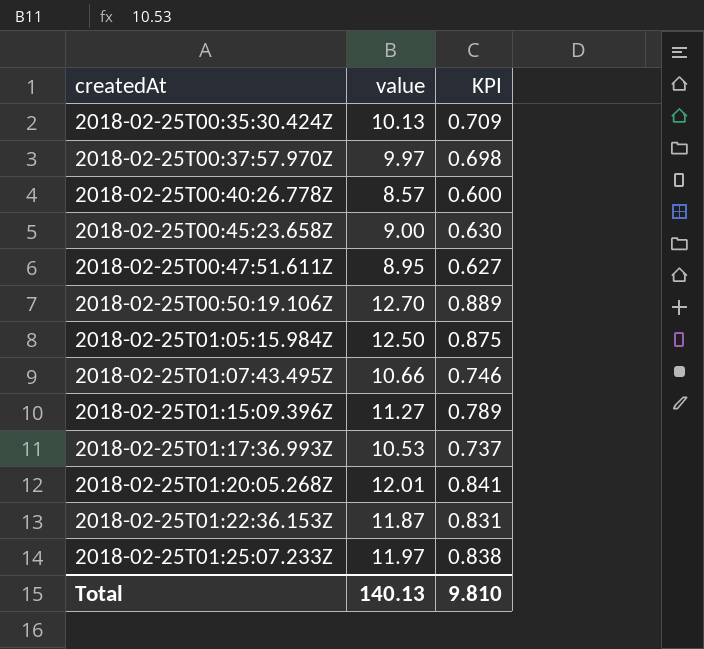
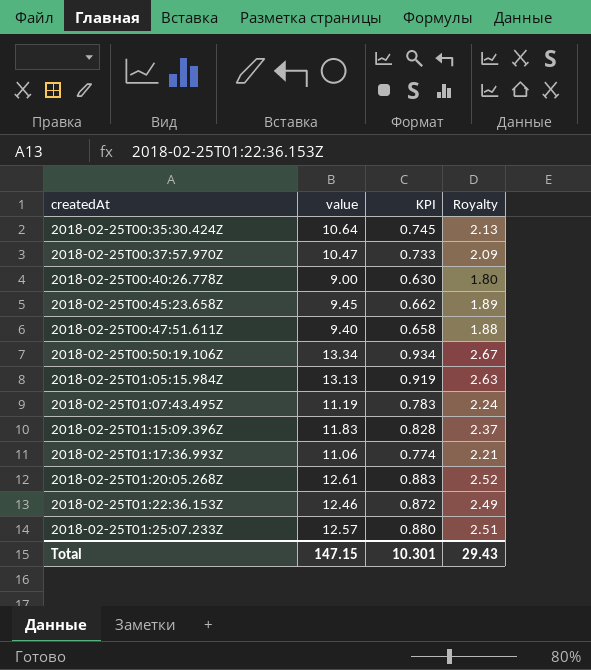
column Royalty | formula: none -> [value] * 0.2
2018-02-25T00:35:30.424Z | value: 10.13 -> 10.64
2018-02-25T00:35:30.424Z | KPI: 0.709 -> 0.745
2018-02-25T00:37:57.970Z | value: 9.97 -> 10.47
2018-02-25T00:37:57.970Z | KPI: 0.698 -> 0.733
2018-02-25T00:40:26.778Z | value: 8.57 -> 9.00
2018-02-25T00:40:26.778Z | KPI: 0.600 -> 0.630
2018-02-25T00:45:23.658Z | value: 9.00 -> 9.45
2018-02-25T00:45:23.658Z | KPI: 0.630 -> 0.662
2018-02-25T00:47:51.611Z | value: 8.95 -> 9.40
2018-02-25T00:47:51.611Z | KPI: 0.627 -> 0.658
2018-02-25T00:50:19.106Z | value: 12.70 -> 13.34
2018-02-25T00:50:19.106Z | KPI: 0.889 -> 0.934
2018-02-25T01:05:15.984Z | value: 12.50 -> 13.13
2018-02-25T01:05:15.984Z | KPI: 0.875 -> 0.919
2018-02-25T01:07:43.495Z | value: 10.66 -> 11.19
2018-02-25T01:07:43.495Z | KPI: 0.746 -> 0.783
2018-02-25T01:15:09.396Z | value: 11.27 -> 11.83
2018-02-25T01:15:09.396Z | KPI: 0.789 -> 0.828
2018-02-25T01:17:36.993Z | value: 10.53 -> 11.06
2018-02-25T01:17:36.993Z | KPI: 0.737 -> 0.774
2018-02-25T01:20:05.268Z | value: 12.01 -> 12.61
2018-02-25T01:20:05.268Z | KPI: 0.841 -> 0.883
2018-02-25T01:22:36.153Z | value: 11.87 -> 12.46
2018-02-25T01:22:36.153Z | KPI: 0.831 -> 0.872
2018-02-25T01:25:07.233Z | value: 11.97 -> 12.57
2018-02-25T01:25:07.233Z | KPI: 0.838 -> 0.880
Total | value: 140.13 -> 147.15
Total | KPI: 9.810 -> 10.301

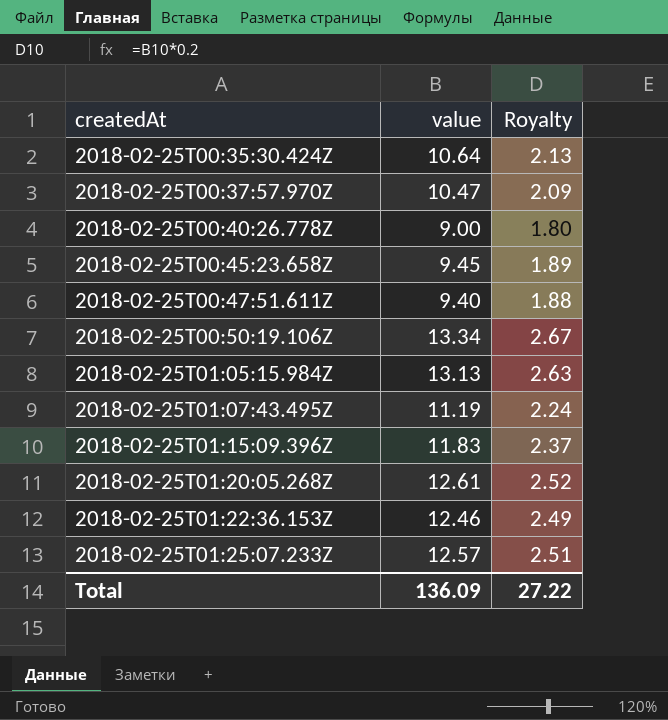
column KPI | formula: [value] * 0.07 -> none
row 2018-02-25T01:17:36.993Z: 11.06 | 0.774 | 2.21 -> none
Total | value: 147.15 -> 136.09
Total | Royalty: 29.43 -> 27.22

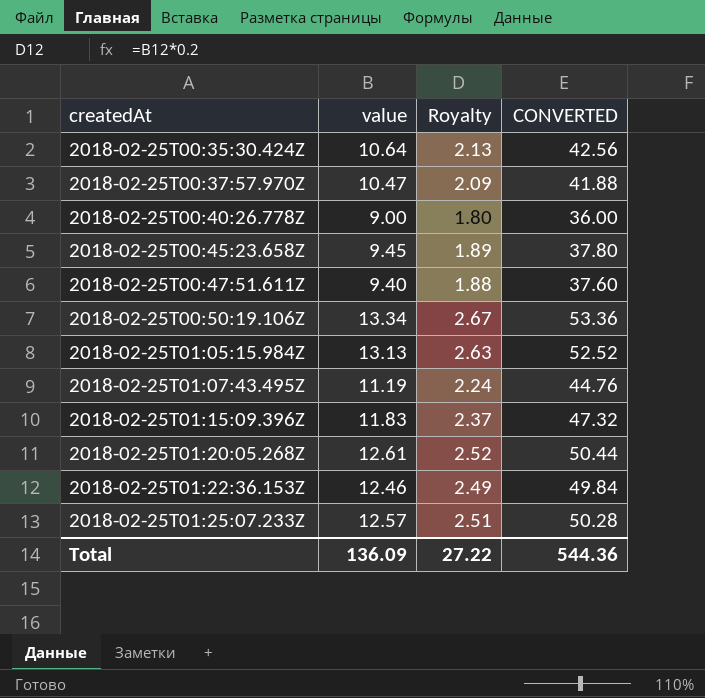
column CONVERTED | formula: none -> [value] * 4

